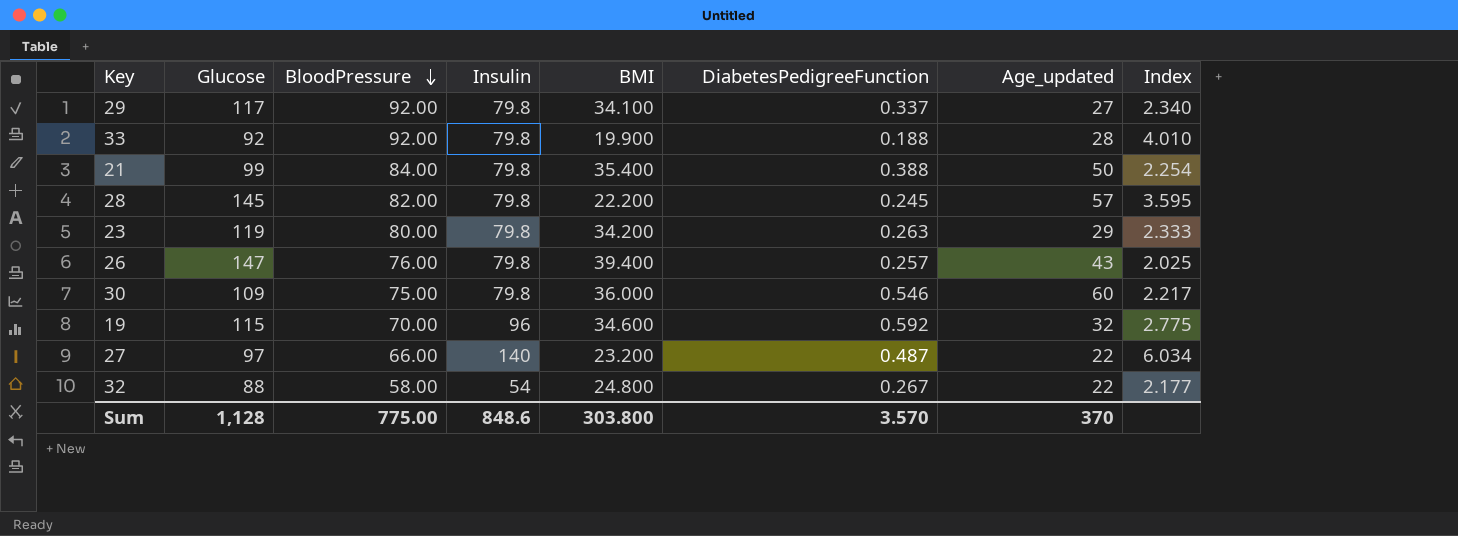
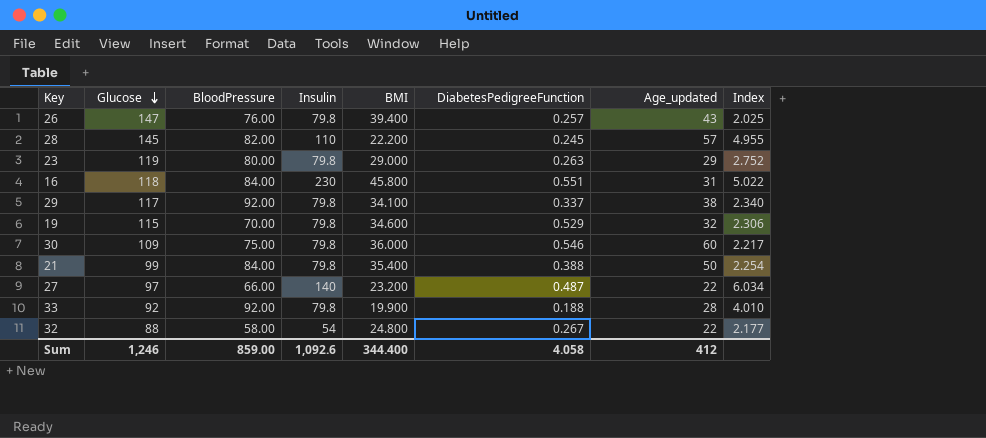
row order: BloodPressure descending -> Glucose descending
28 | Insulin: 79.8 -> 110
28 | Index: 3.595 -> 4.955
23 | BMI: 34.200 -> 29.000
23 | Index: 2.333 -> 2.752
row 16: none -> 118 | 84.00 | 230 | 45.800 | 0.551 | 31 | 5.022
29 | Age_updated: 27 -> 38
19 | Insulin: 96 -> 79.8
19 | DiabetesPedigreeFunction: 0.592 -> 0.529
19 | Index: 2.775 -> 2.306
Sum | Glucose: 1,128 -> 1,246
Sum | BloodPressure: 775.00 -> 859.00
Sum | Insulin: 848.6 -> 1,092.6
Sum | BMI: 303.800 -> 344.400
Sum | DiabetesPedigreeFunction: 3.570 -> 4.058
Sum | Age_updated: 370 -> 412

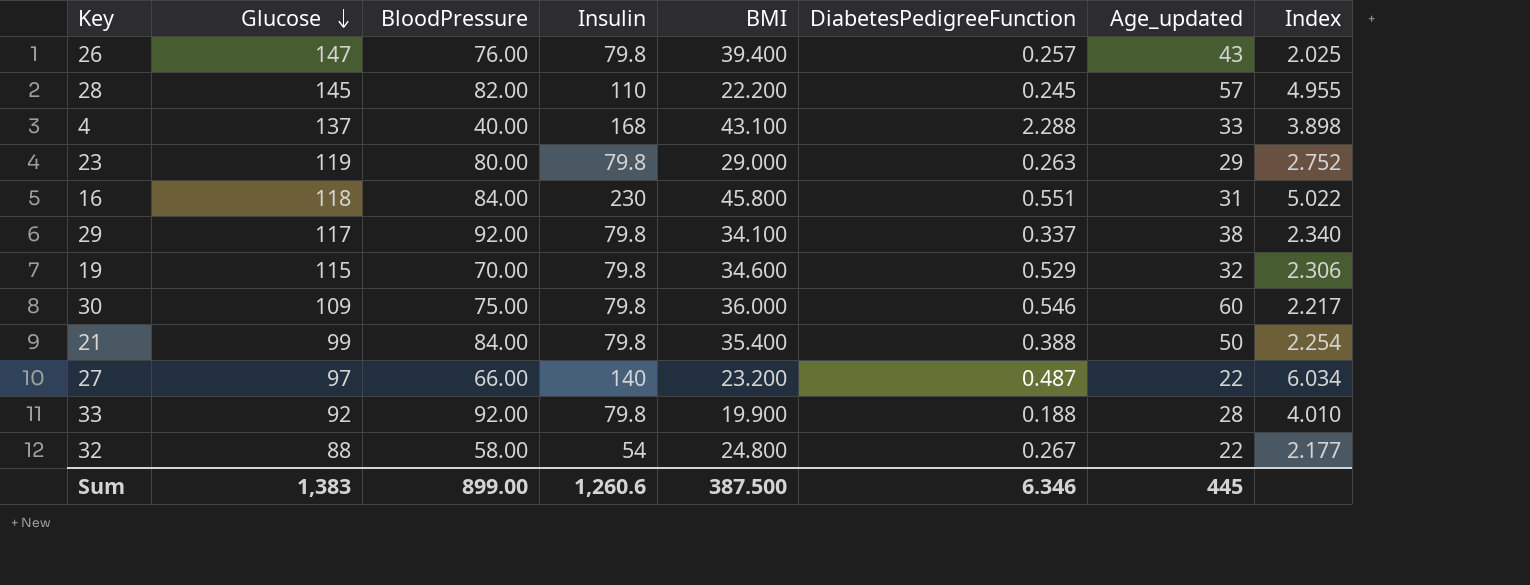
row 4: none -> 137 | 40.00 | 168 | 43.100 | 2.288 | 33 | 3.898
Sum | Glucose: 1,246 -> 1,383
Sum | BloodPressure: 859.00 -> 899.00
Sum | Insulin: 1,092.6 -> 1,260.6
Sum | BMI: 344.400 -> 387.500
Sum | DiabetesPedigreeFunction: 4.058 -> 6.346
Sum | Age_updated: 412 -> 445

